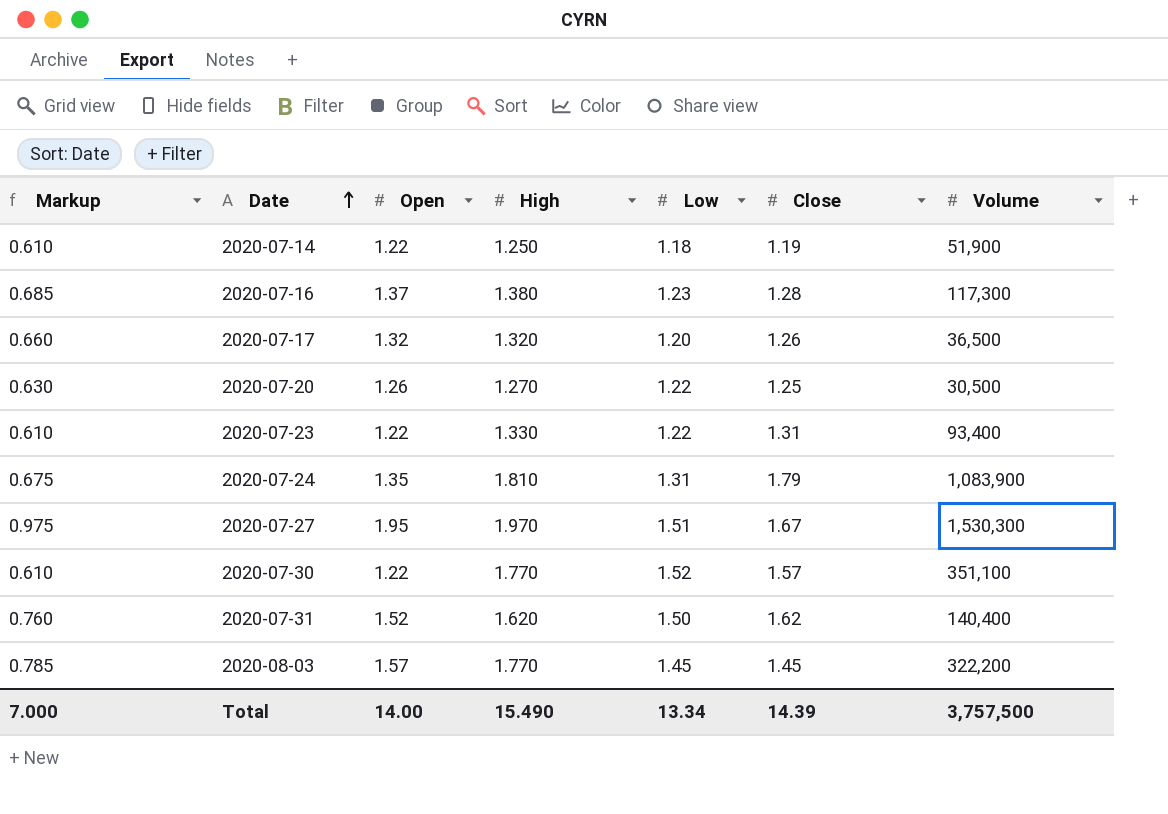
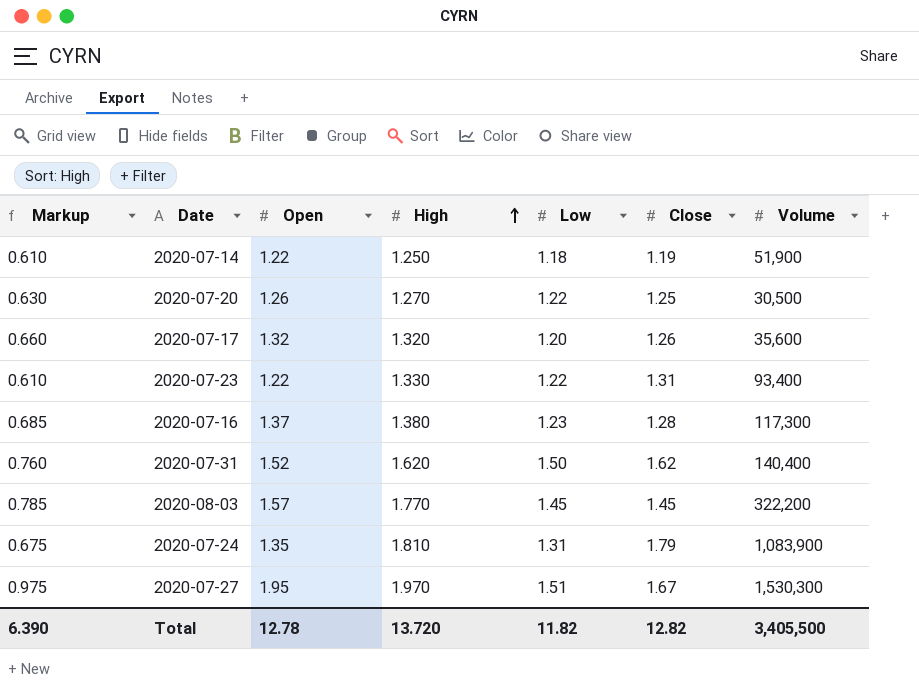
row order: Date ascending -> High ascending
row 2020-07-30: 0.610 | 1.22 | 1.770 | 1.52 | 1.57 | 351,100 -> none
2020-07-17 | Volume: 36,500 -> 35,600
Total | Markup: 7.000 -> 6.390
Total | Open: 14.00 -> 12.78
Total | High: 15.490 -> 13.720
Total | Low: 13.34 -> 11.82
Total | Close: 14.39 -> 12.82
Total | Volume: 3,757,500 -> 3,405,500

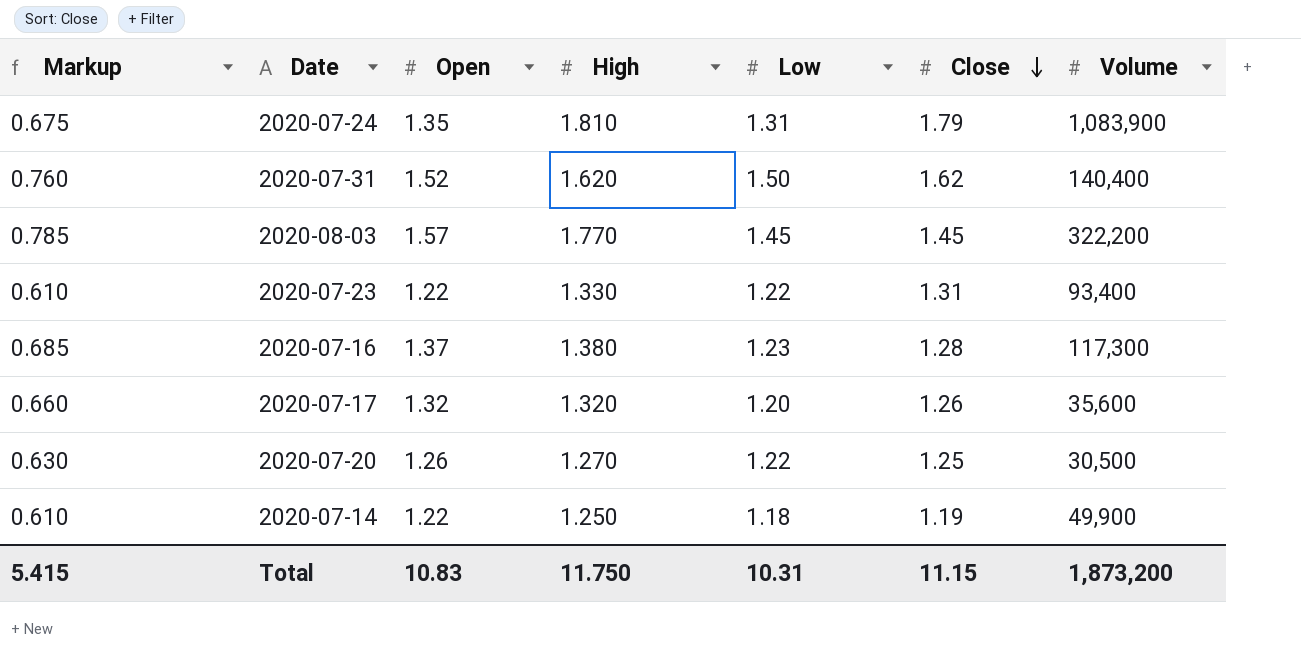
row order: High ascending -> Close descending
row 2020-07-27: 0.975 | 1.95 | 1.970 | 1.51 | 1.67 | 1,530,300 -> none
2020-07-14 | Volume: 51,900 -> 49,900
Total | Markup: 6.390 -> 5.415
Total | Open: 12.78 -> 10.83
Total | High: 13.720 -> 11.750
Total | Low: 11.82 -> 10.31
Total | Close: 12.82 -> 11.15
Total | Volume: 3,405,500 -> 1,873,200

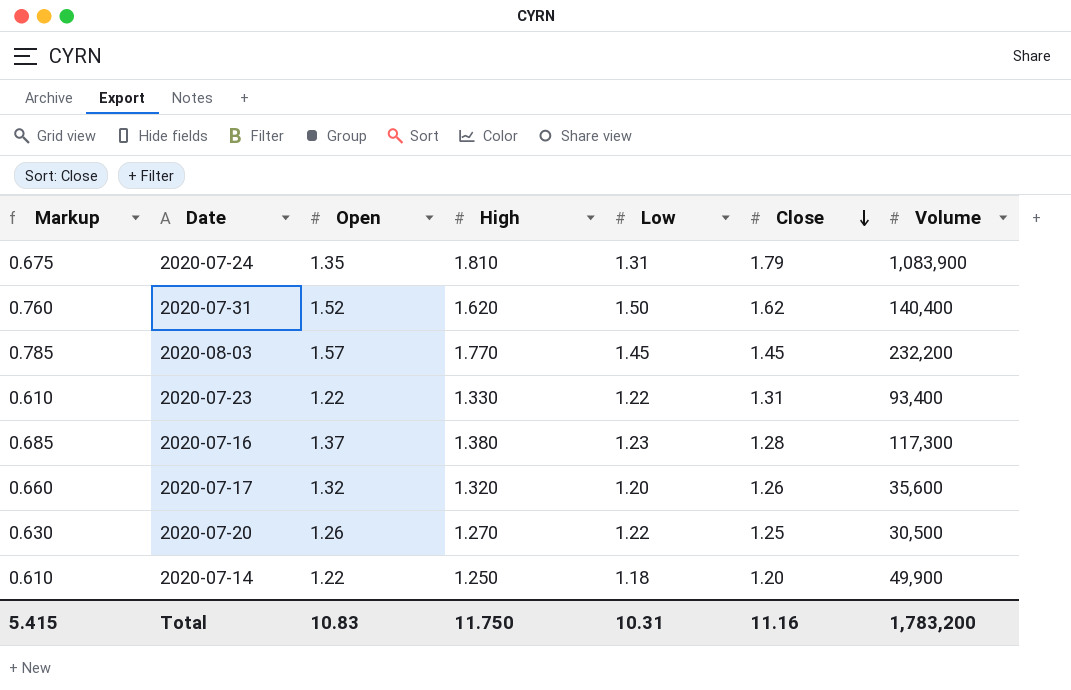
2020-08-03 | Volume: 322,200 -> 232,200
2020-07-14 | Close: 1.19 -> 1.20
Total | Close: 11.15 -> 11.16
Total | Volume: 1,873,200 -> 1,783,200

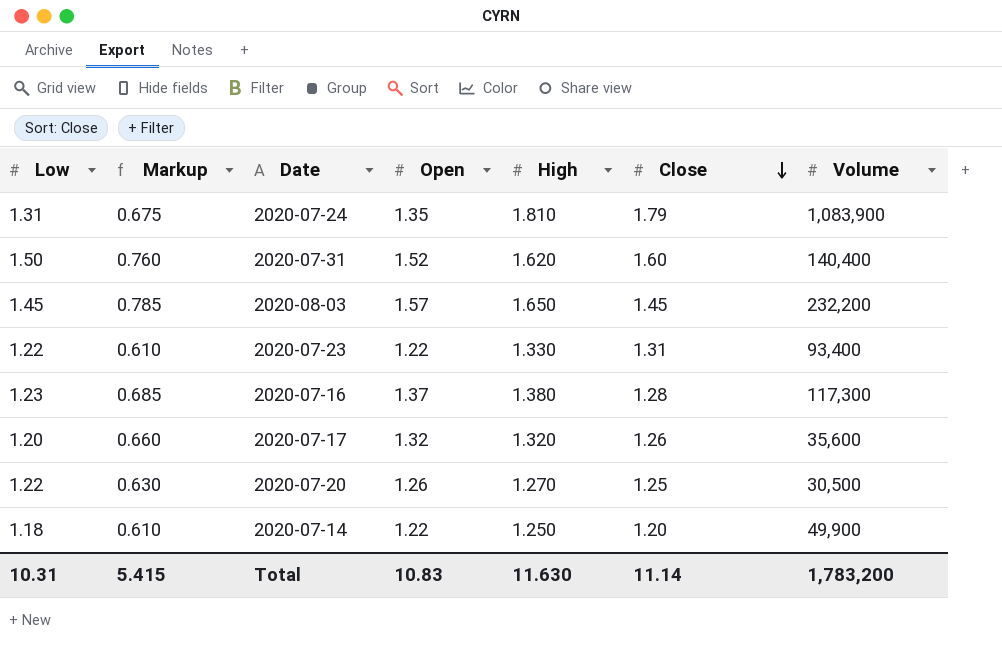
column Low | position: 5 -> 1
2020-07-31 | Close: 1.62 -> 1.60
2020-08-03 | High: 1.770 -> 1.650
Total | High: 11.750 -> 11.630
Total | Close: 11.16 -> 11.14

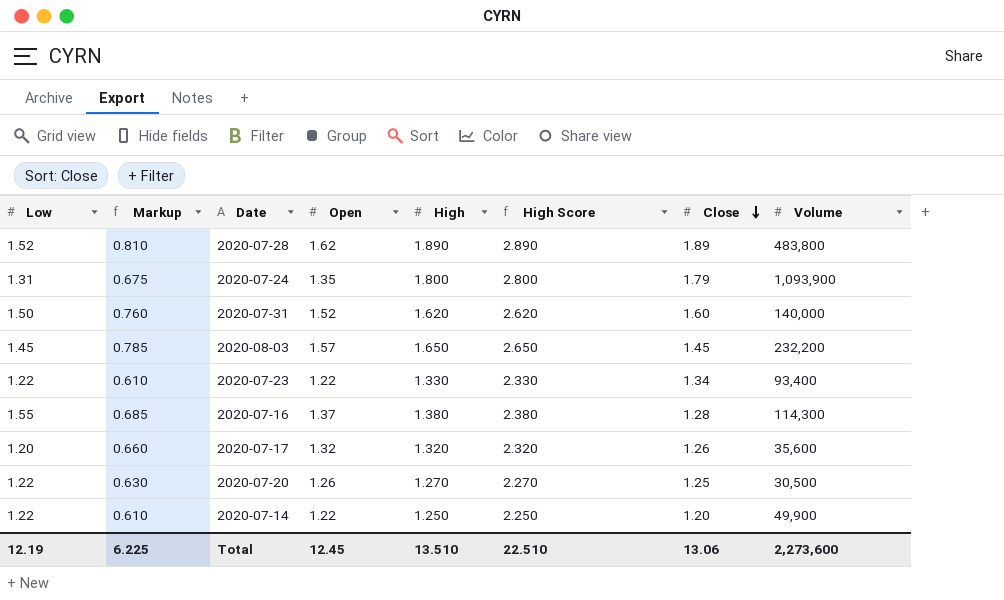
column High Score | formula: none -> [High] + 1
row 2020-07-28: none -> 1.52 | 0.810 | 1.62 | 1.890 | 2.890 | 1.89 | 483,800
2020-07-24 | High: 1.810 -> 1.800
2020-07-24 | Volume: 1,083,900 -> 1,093,900
2020-07-31 | Volume: 140,400 -> 140,000
2020-07-23 | Close: 1.31 -> 1.34
2020-07-16 | Low: 1.23 -> 1.55
2020-07-16 | Volume: 117,300 -> 114,300
2020-07-14 | Low: 1.18 -> 1.22
Total | Low: 10.31 -> 12.19
Total | Markup: 5.415 -> 6.225
Total | Open: 10.83 -> 12.45
Total | High: 11.630 -> 13.510
Total | Close: 11.14 -> 13.06
Total | Volume: 1,783,200 -> 2,273,600

